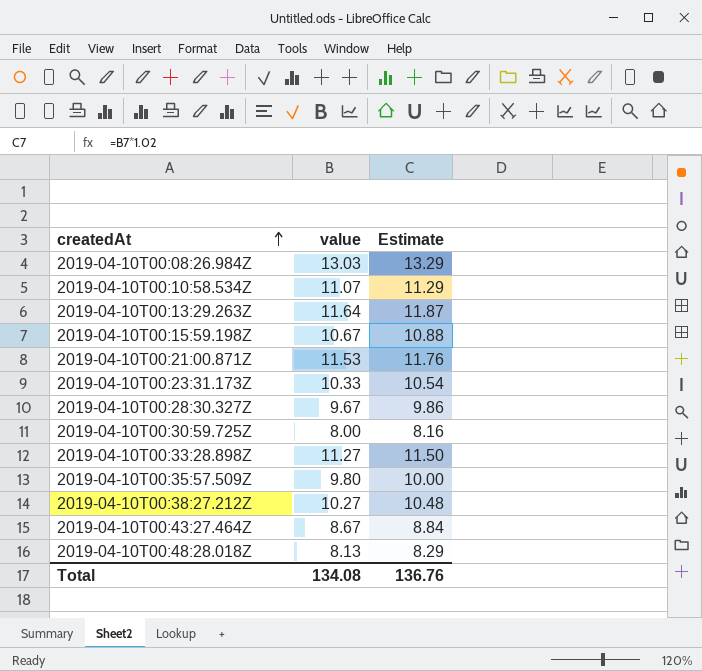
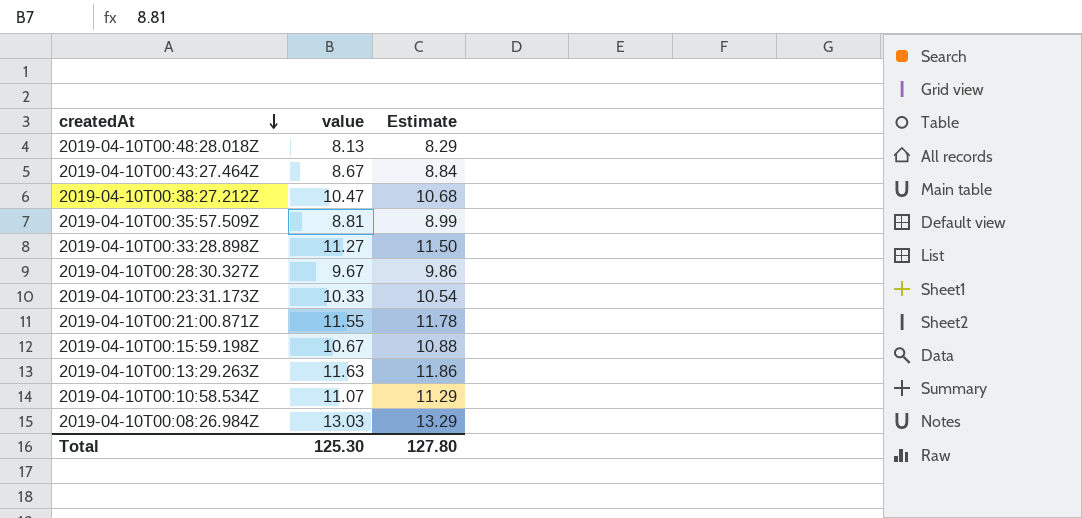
row order: createdAt ascending -> createdAt descending
row 2019-04-10T00:30:59.725Z: 8.00 | 8.16 -> none
2019-04-10T00:38:27.212Z | value: 10.27 -> 10.47
2019-04-10T00:38:27.212Z | Estimate: 10.48 -> 10.68
2019-04-10T00:35:57.509Z | value: 9.80 -> 8.81
2019-04-10T00:35:57.509Z | Estimate: 10.00 -> 8.99
2019-04-10T00:21:00.871Z | value: 11.53 -> 11.55
2019-04-10T00:21:00.871Z | Estimate: 11.76 -> 11.78
2019-04-10T00:13:29.263Z | value: 11.64 -> 11.63
2019-04-10T00:13:29.263Z | Estimate: 11.87 -> 11.86
Total | value: 134.08 -> 125.30
Total | Estimate: 136.76 -> 127.80

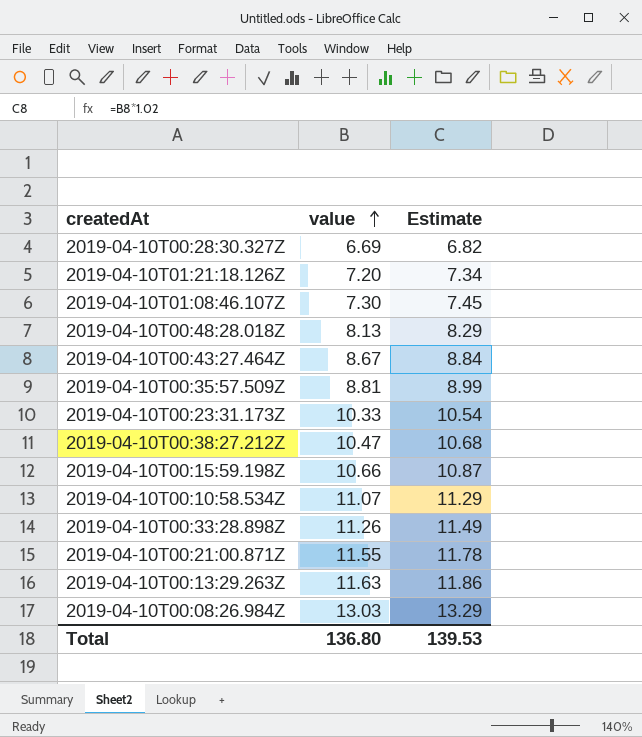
row order: createdAt descending -> value ascending
2019-04-10T00:28:30.327Z | value: 9.67 -> 6.69
2019-04-10T00:28:30.327Z | Estimate: 9.86 -> 6.82
row 2019-04-10T01:21:18.126Z: none -> 7.20 | 7.34
row 2019-04-10T01:08:46.107Z: none -> 7.30 | 7.45
2019-04-10T00:15:59.198Z | value: 10.67 -> 10.66
2019-04-10T00:15:59.198Z | Estimate: 10.88 -> 10.87
2019-04-10T00:33:28.898Z | value: 11.27 -> 11.26
2019-04-10T00:33:28.898Z | Estimate: 11.50 -> 11.49
Total | value: 125.30 -> 136.80
Total | Estimate: 127.80 -> 139.53

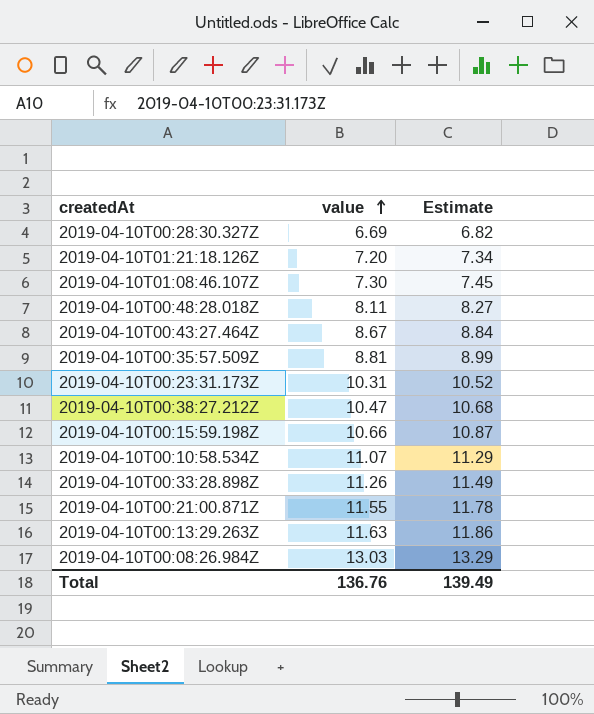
2019-04-10T00:48:28.018Z | value: 8.13 -> 8.11
2019-04-10T00:48:28.018Z | Estimate: 8.29 -> 8.27
2019-04-10T00:23:31.173Z | value: 10.33 -> 10.31
2019-04-10T00:23:31.173Z | Estimate: 10.54 -> 10.52
Total | value: 136.80 -> 136.76
Total | Estimate: 139.53 -> 139.49

